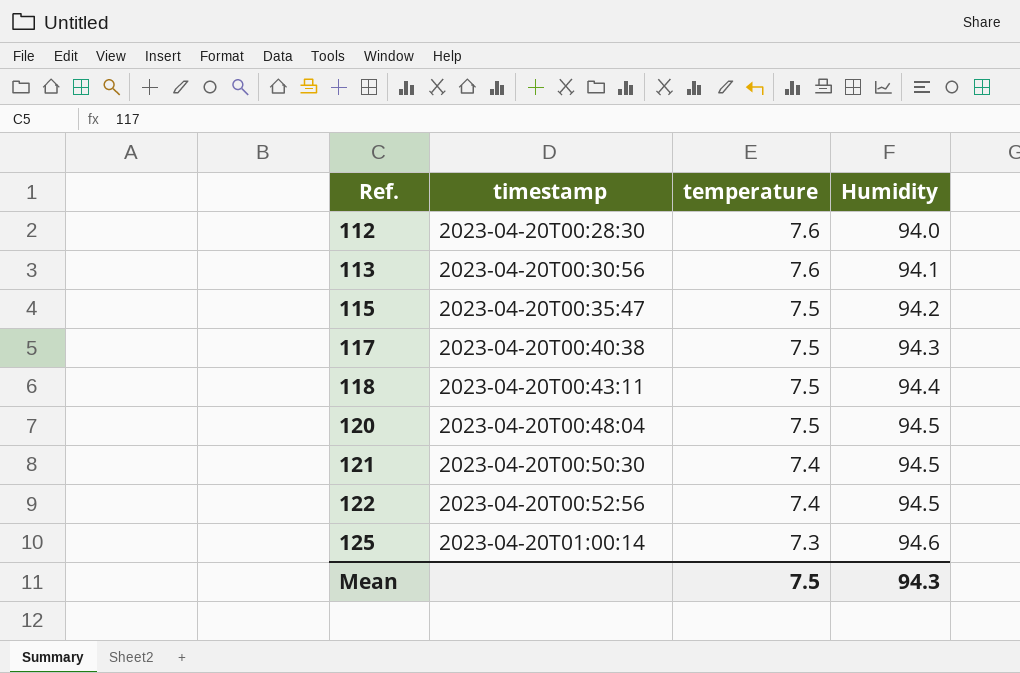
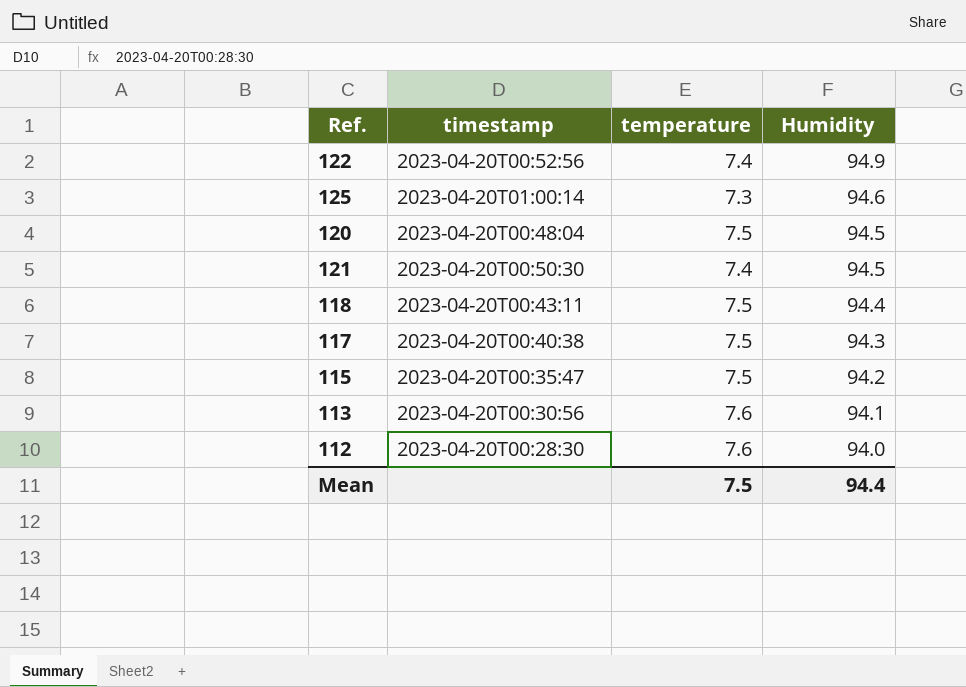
row order: Ref. ascending -> Humidity descending
122 | Humidity: 94.5 -> 94.9
Mean | Humidity: 94.3 -> 94.4

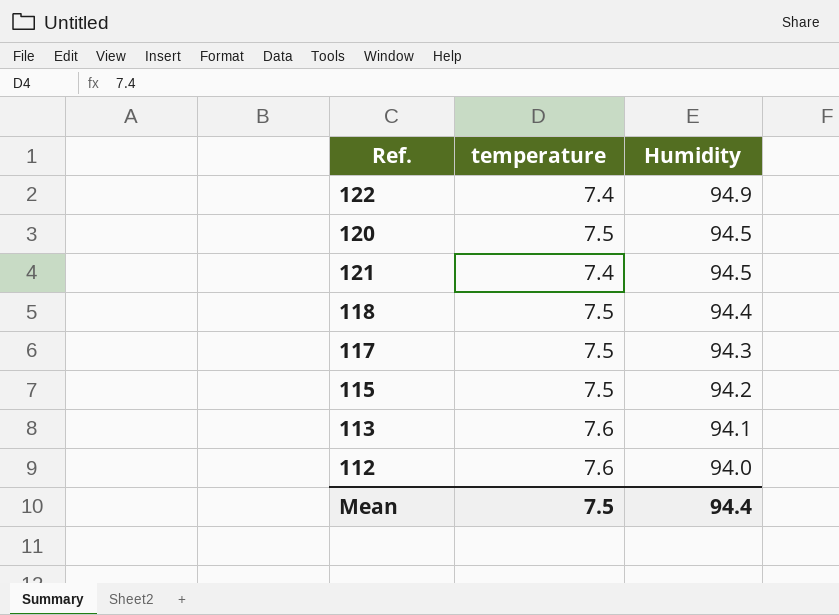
column timestamp | position: 2 -> none
row 125: 2023-04-20T01:00:14 | 7.3 | 94.6 -> none

